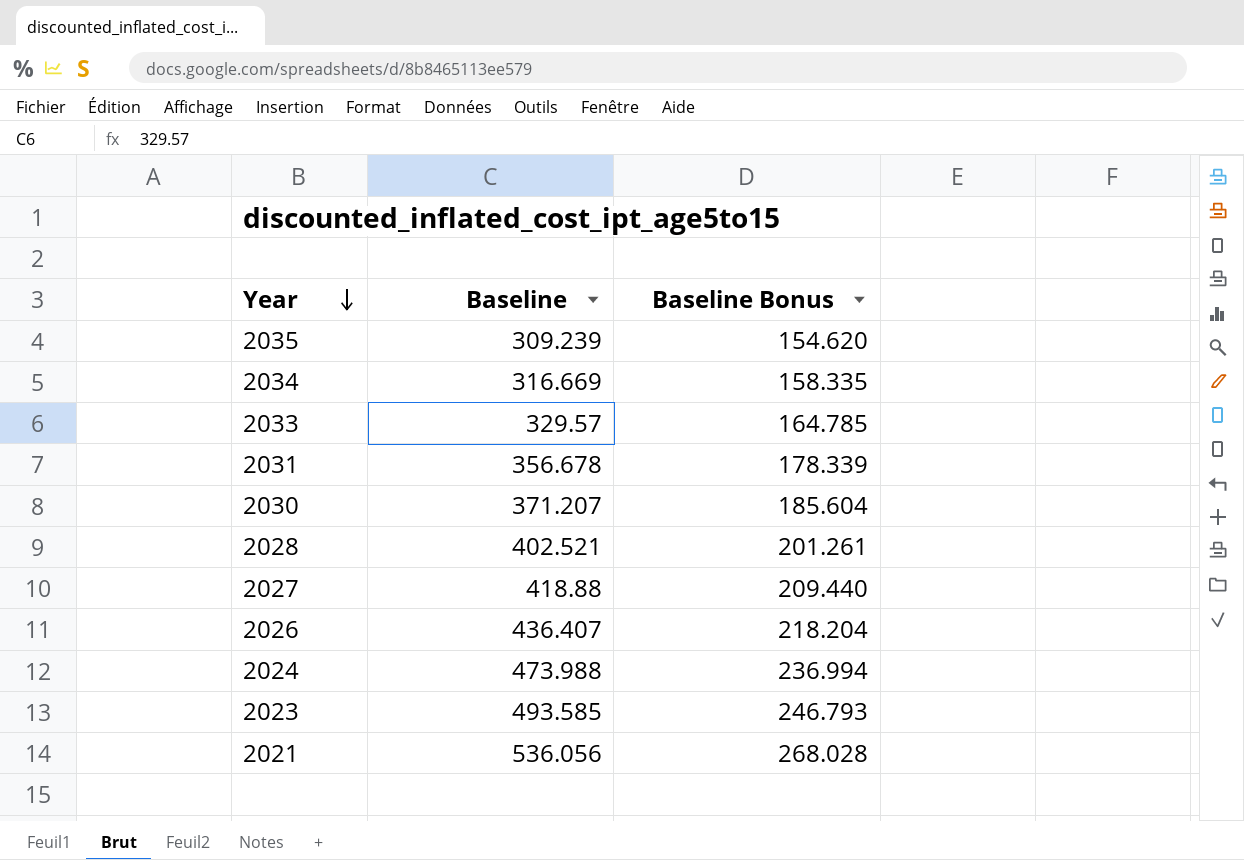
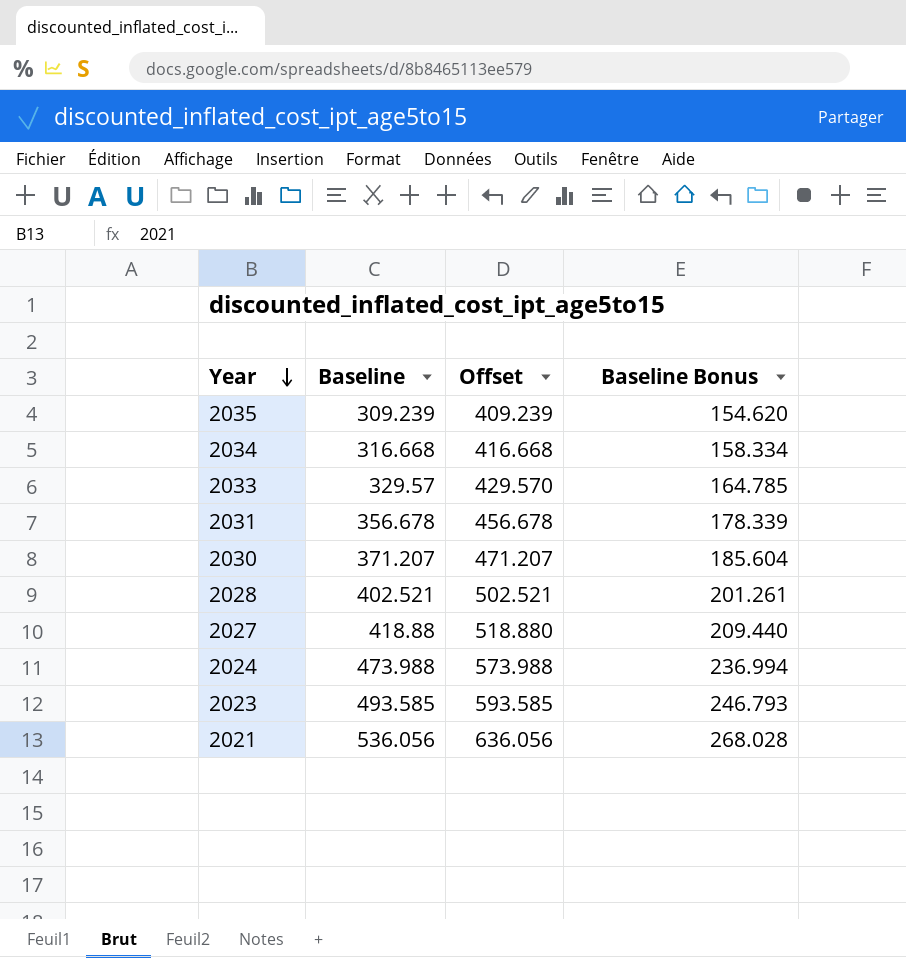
column Offset | formula: none -> [Baseline] + 100
row 2026: 436.407 | 218.204 -> none
2034 | Baseline: 316.669 -> 316.668
2034 | Baseline Bonus: 158.335 -> 158.334

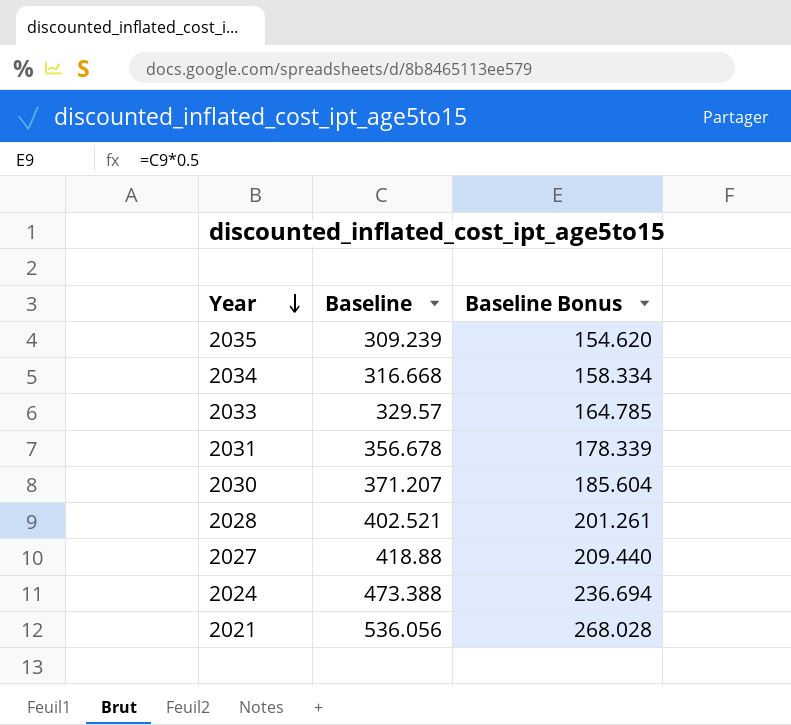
column Offset | formula: [Baseline] + 100 -> none
row 2023: 493.585 | 593.585 | 246.793 -> none
2024 | Baseline: 473.988 -> 473.388
2024 | Baseline Bonus: 236.994 -> 236.694

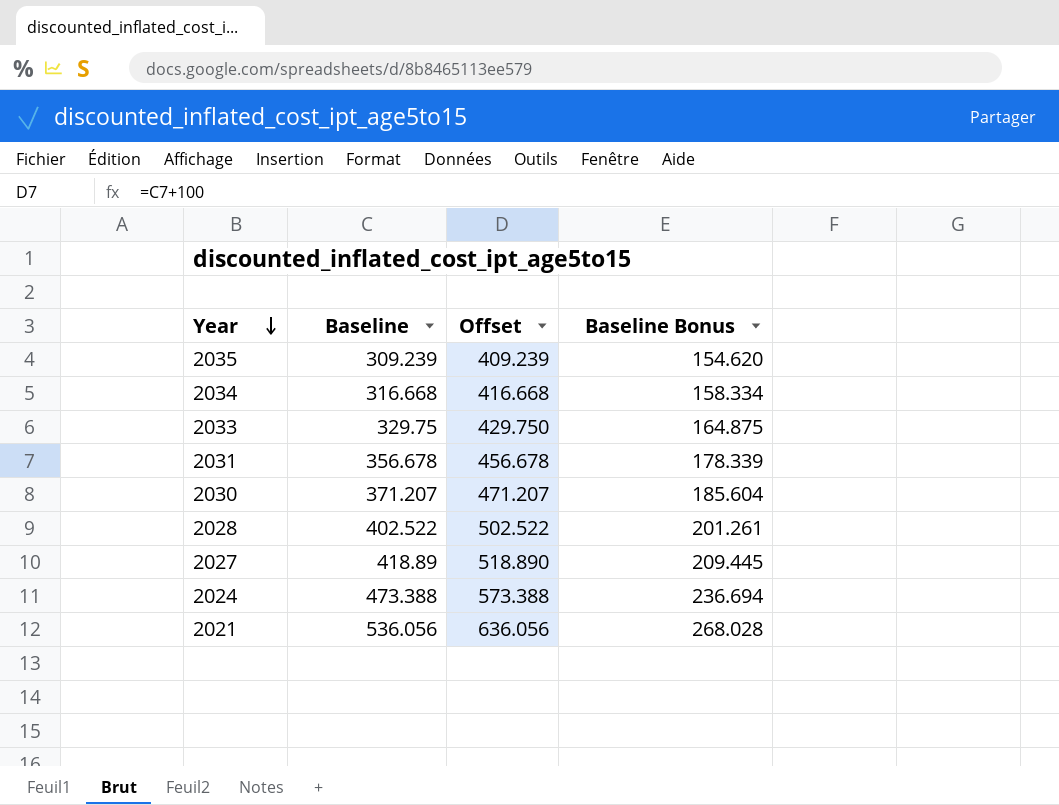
column Offset | formula: none -> [Baseline] + 100
2033 | Baseline: 329.57 -> 329.75
2033 | Baseline Bonus: 164.785 -> 164.875
2028 | Baseline: 402.521 -> 402.522
2027 | Baseline: 418.88 -> 418.89
2027 | Baseline Bonus: 209.440 -> 209.445

